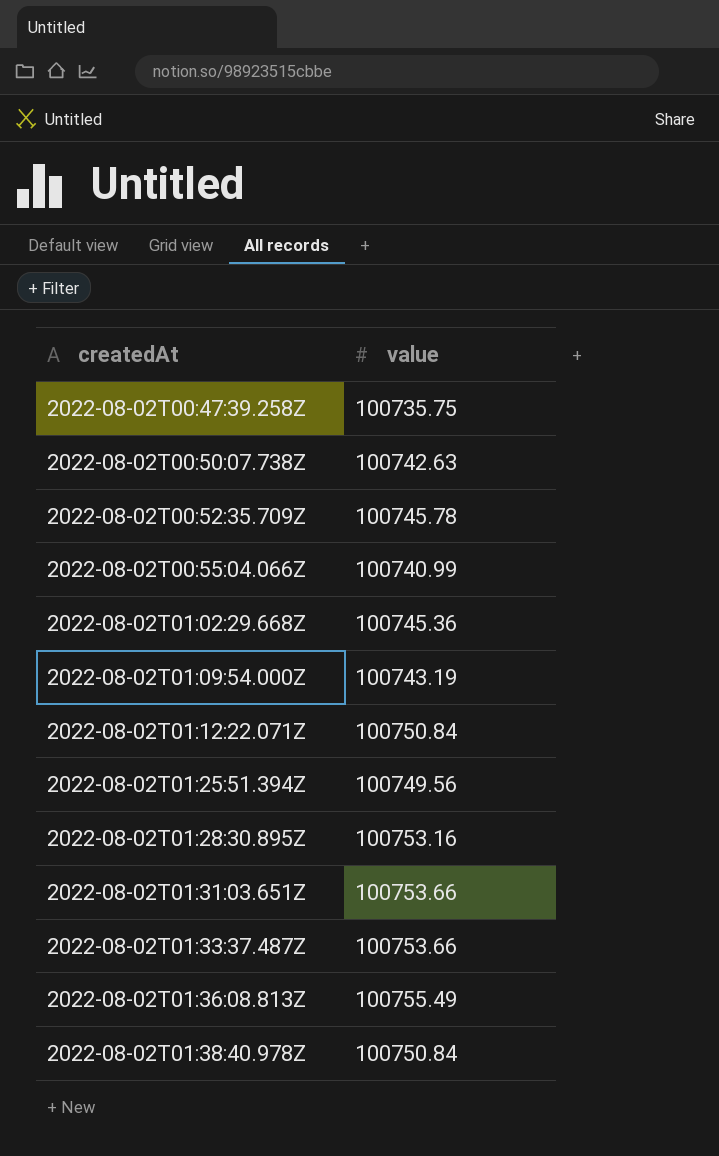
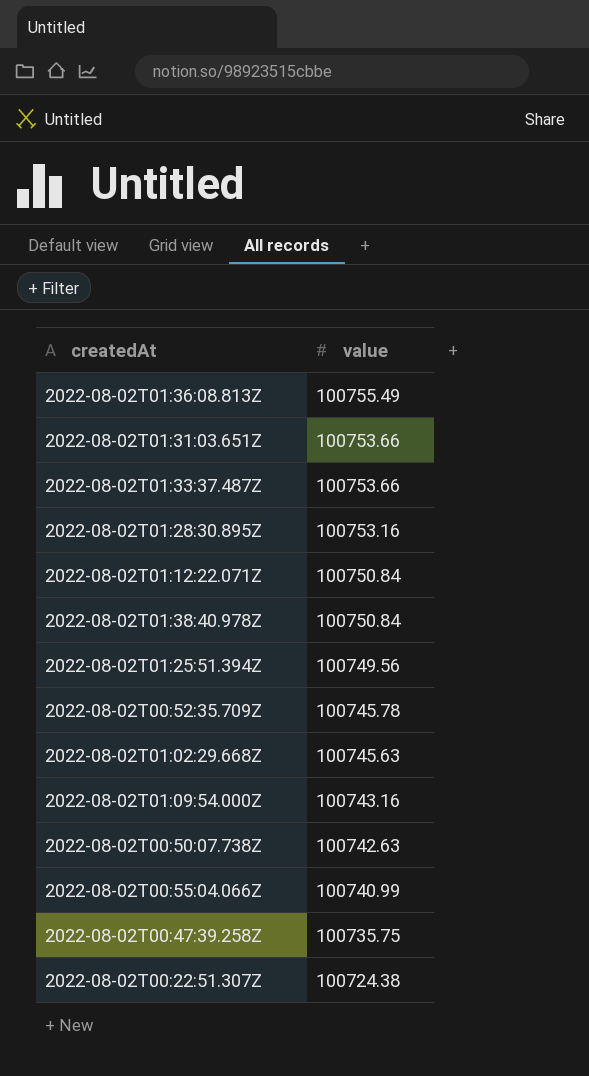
row order: createdAt ascending -> value descending
2022-08-02T01:02:29.668Z | value: 100745.36 -> 100745.63
2022-08-02T01:09:54.000Z | value: 100743.19 -> 100743.16
row 2022-08-02T00:22:51.307Z: none -> 100724.38

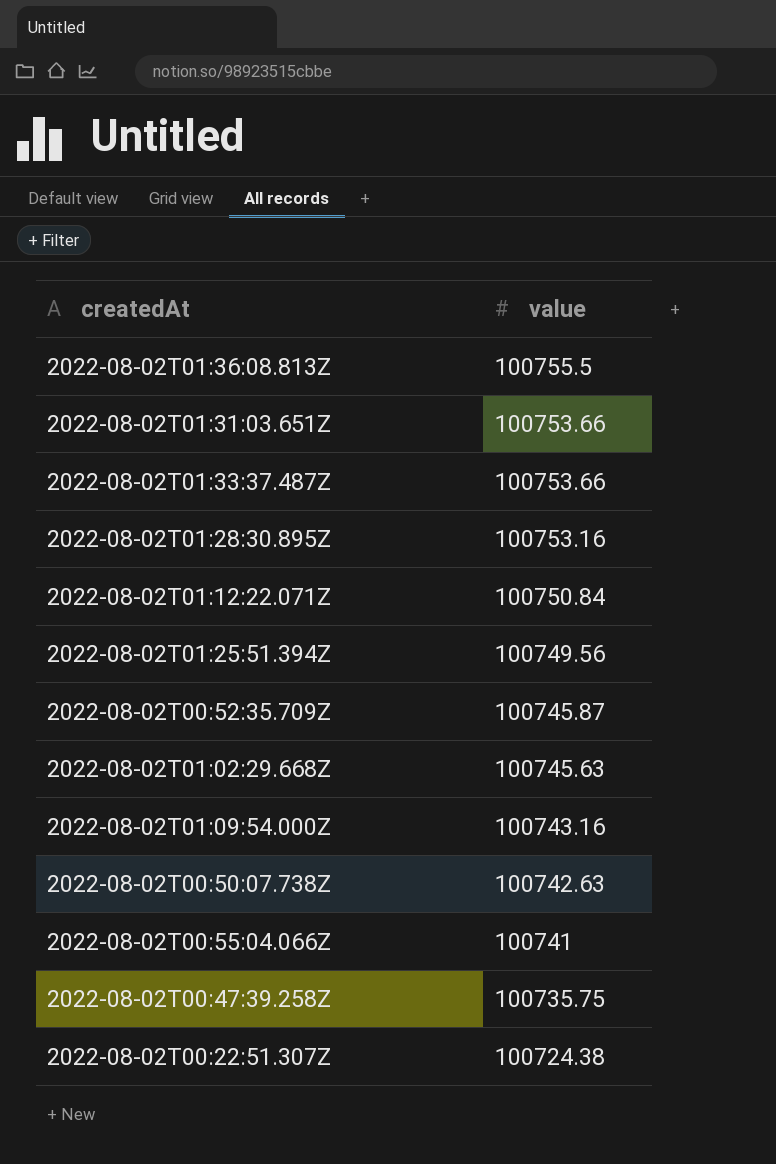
row 2022-08-02T01:38:40.978Z: 100750.84 -> none
2022-08-02T01:36:08.813Z | value: 100755.49 -> 100755.5
2022-08-02T00:52:35.709Z | value: 100745.78 -> 100745.87
2022-08-02T00:55:04.066Z | value: 100740.99 -> 100741

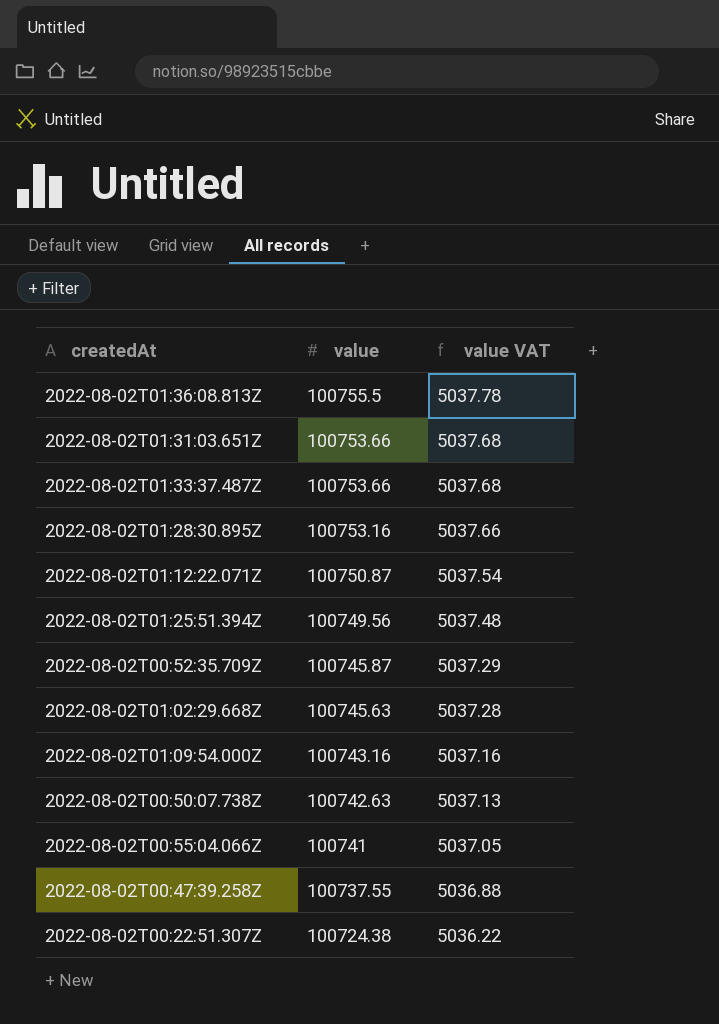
column value VAT | formula: none -> [value] * 0.05
2022-08-02T01:12:22.071Z | value: 100750.84 -> 100750.87
2022-08-02T00:47:39.258Z | value: 100735.75 -> 100737.55

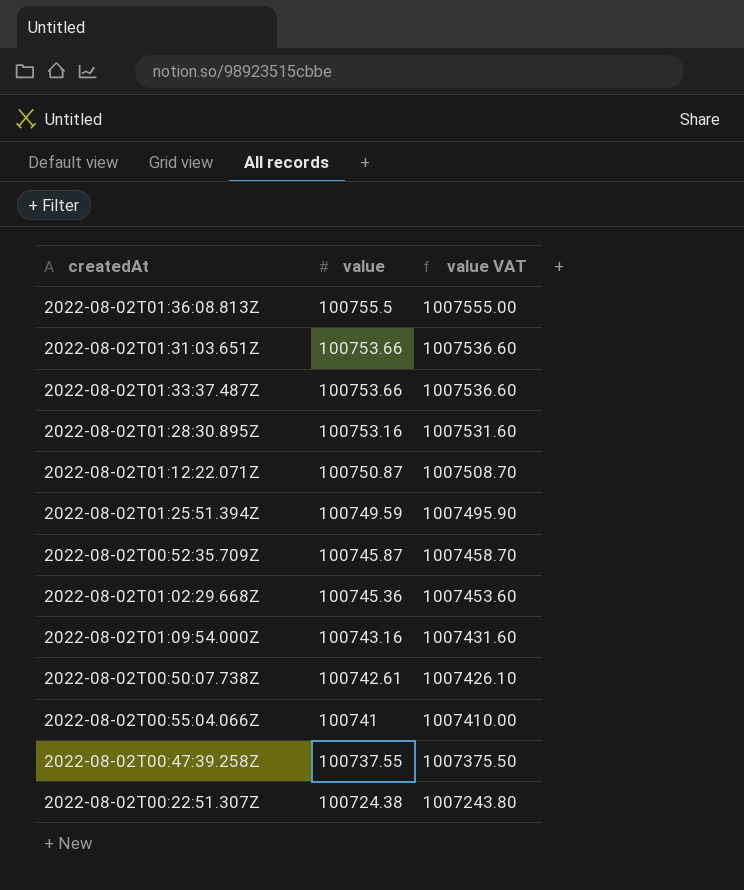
column value VAT | formula: [value] * 0.05 -> [value] * 10
2022-08-02T01:25:51.394Z | value: 100749.56 -> 100749.59
2022-08-02T01:02:29.668Z | value: 100745.63 -> 100745.36
2022-08-02T00:50:07.738Z | value: 100742.63 -> 100742.61

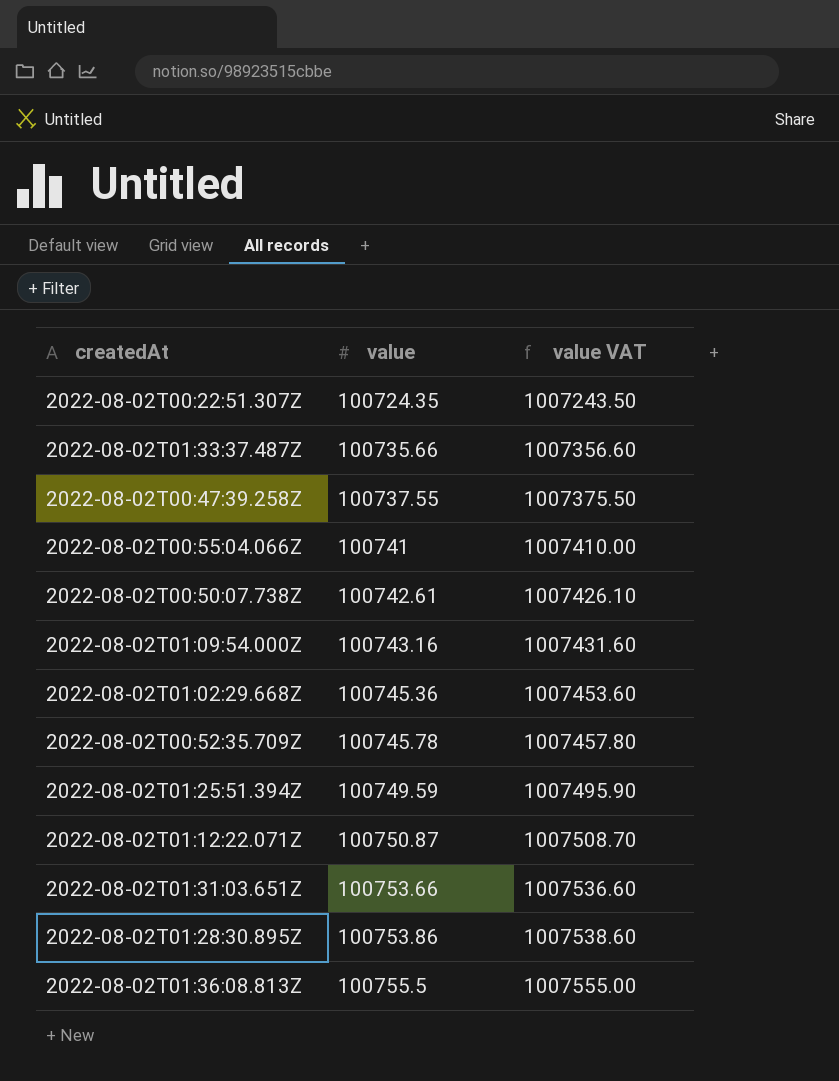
row order: value descending -> value ascending
2022-08-02T00:22:51.307Z | value: 100724.38 -> 100724.35
2022-08-02T00:22:51.307Z | value VAT: 1007243.80 -> 1007243.50
2022-08-02T01:33:37.487Z | value: 100753.66 -> 100735.66
2022-08-02T01:33:37.487Z | value VAT: 1007536.60 -> 1007356.60
2022-08-02T00:52:35.709Z | value: 100745.87 -> 100745.78
2022-08-02T00:52:35.709Z | value VAT: 1007458.70 -> 1007457.80
2022-08-02T01:28:30.895Z | value: 100753.16 -> 100753.86
2022-08-02T01:28:30.895Z | value VAT: 1007531.60 -> 1007538.60

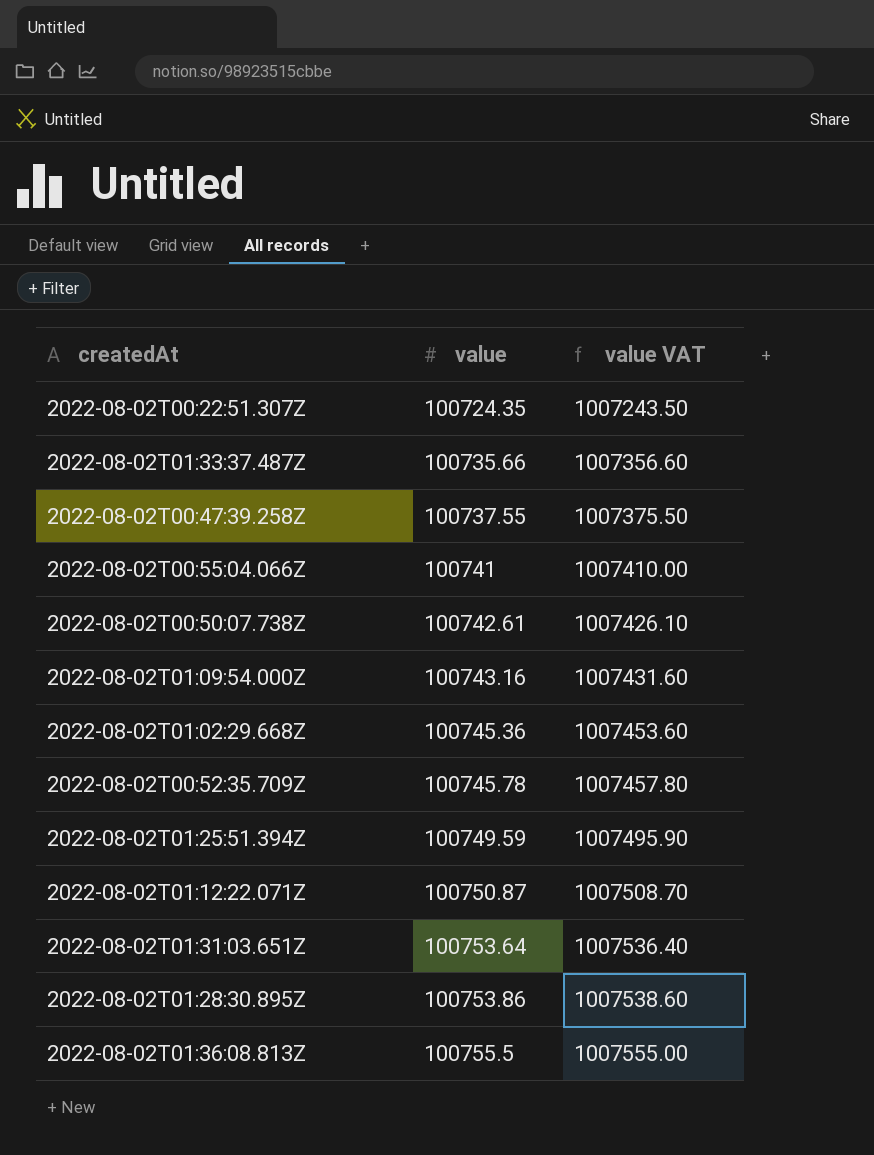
2022-08-02T01:31:03.651Z | value: 100753.66 -> 100753.64
2022-08-02T01:31:03.651Z | value VAT: 1007536.60 -> 1007536.40

